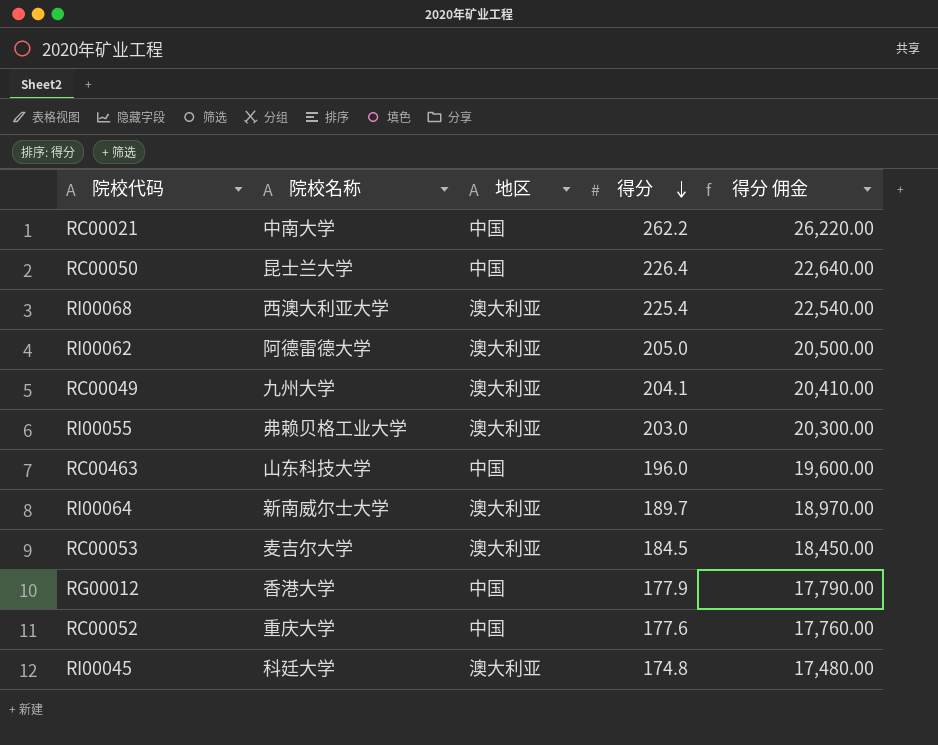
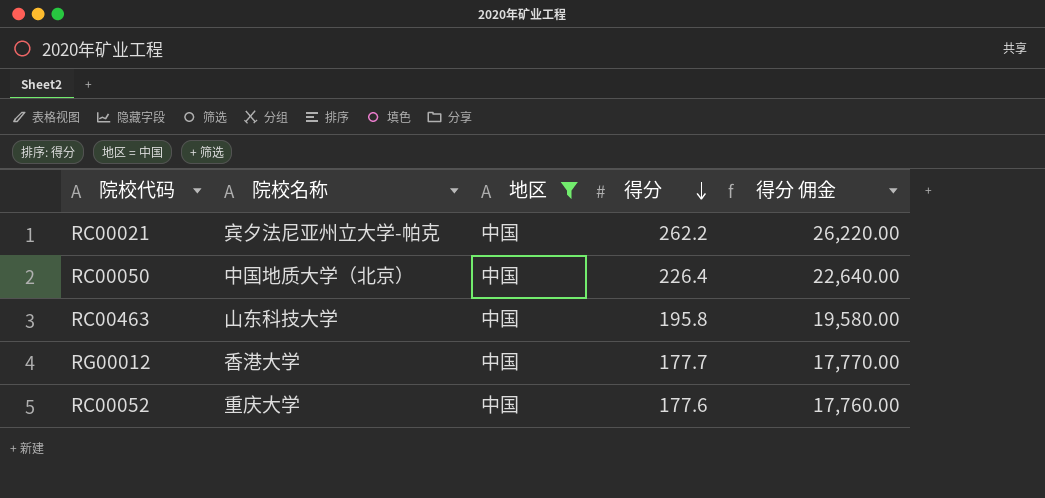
filter: none -> 地区 = 中国
RC00021 | 院校名称: 中南大学 -> 宾夕法尼亚州立大学-帕克
RC00050 | 院校名称: 昆士兰大学 -> 中国地质大学（北京）
RC00463 | 得分: 196.0 -> 195.8
RC00463 | 得分 佣金: 19,600.00 -> 19,580.00
RG00012 | 得分: 177.9 -> 177.7
RG00012 | 得分 佣金: 17,790.00 -> 17,770.00

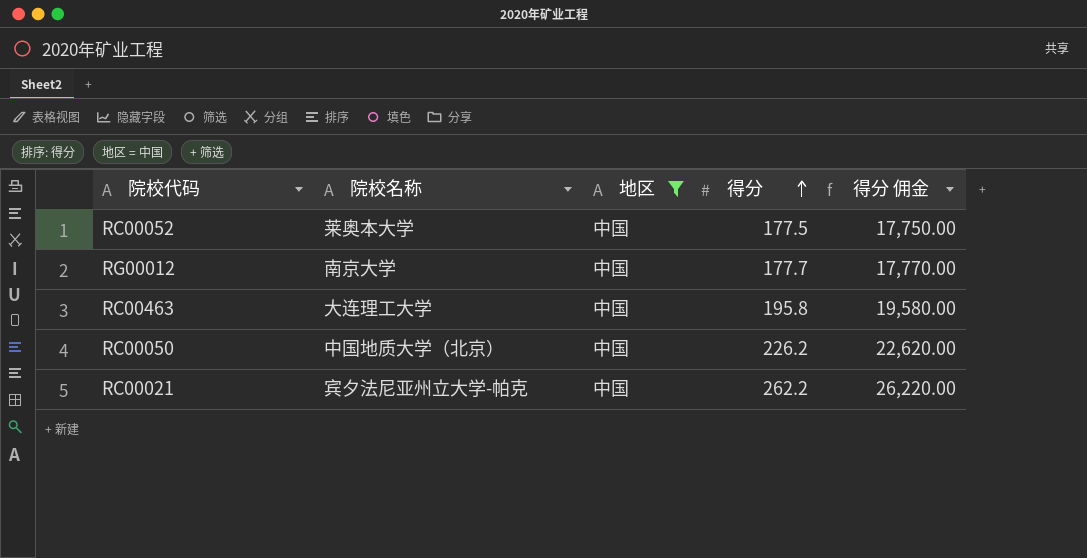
row order: 得分 descending -> 得分 ascending
RC00052 | 院校名称: 重庆大学 -> 莱奥本大学
RC00052 | 得分: 177.6 -> 177.5
RC00052 | 得分 佣金: 17,760.00 -> 17,750.00
RG00012 | 院校名称: 香港大学 -> 南京大学
RC00463 | 院校名称: 山东科技大学 -> 大连理工大学
RC00050 | 得分: 226.4 -> 226.2
RC00050 | 得分 佣金: 22,640.00 -> 22,620.00

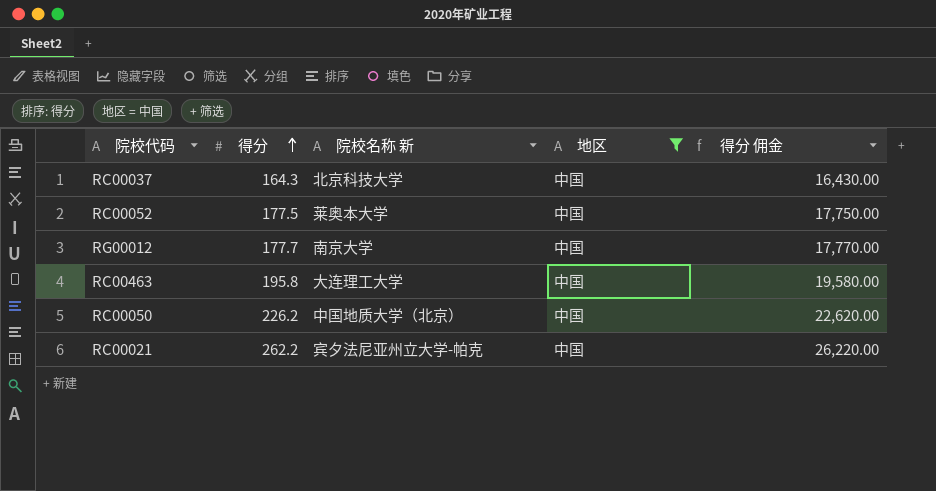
column 得分 | position: 4 -> 2
column name: 院校名称 -> 院校名称 新
row RC00037: none -> 164.3 | 北京科技大学 | 中国 | 16,430.00

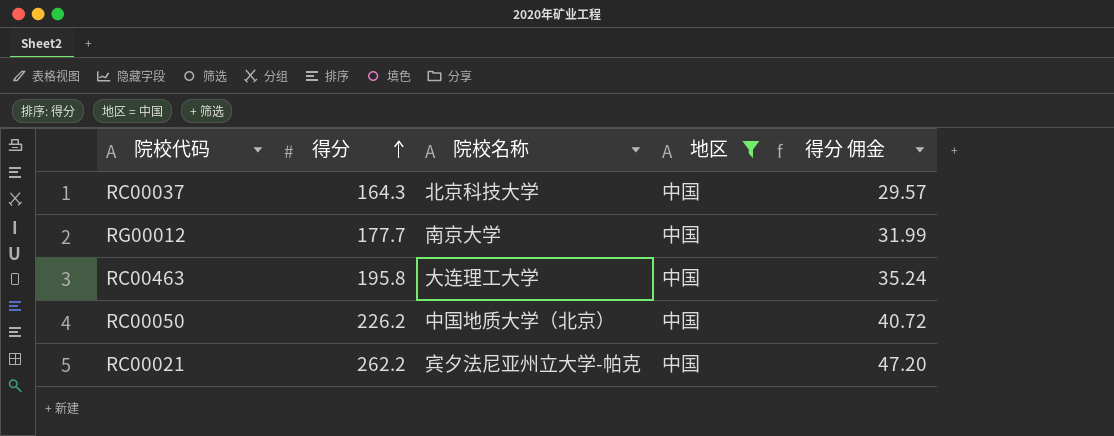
column name: 院校名称 新 -> 院校名称
column 得分 佣金 | formula: [得分] * 100 -> [得分] * 0.18
row RC00052: 177.5 | 莱奥本大学 | 中国 | 17,750.00 -> none

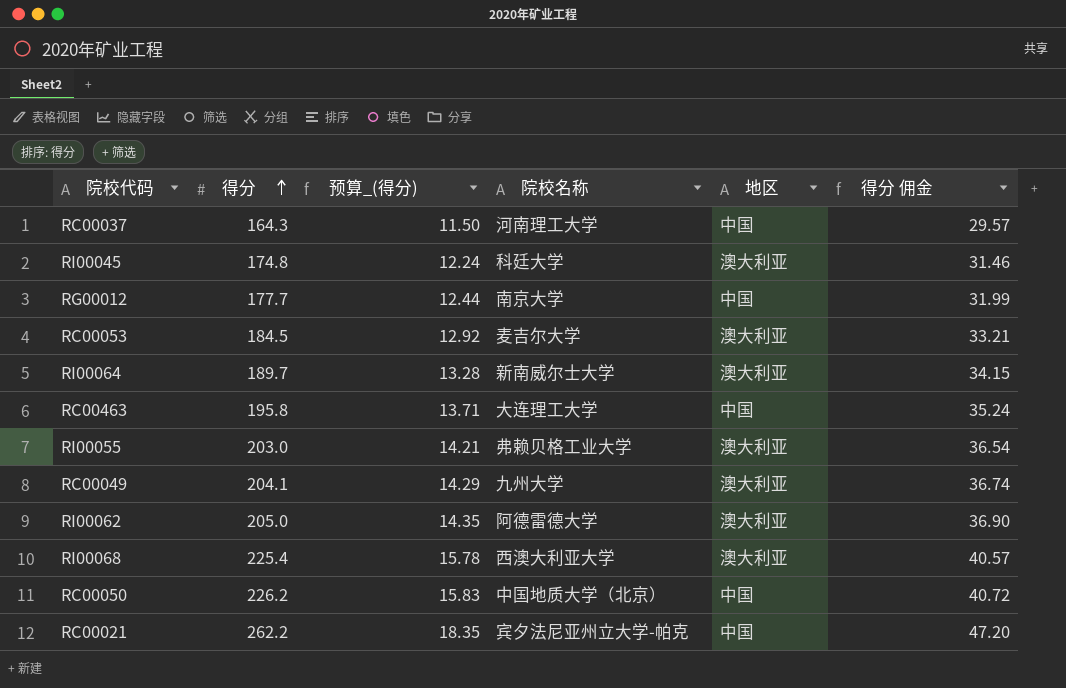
filter: 地区 = 中国 -> none
column 预算_(得分) | formula: none -> [得分] * 0.07
RC00037 | 院校名称: 北京科技大学 -> 河南理工大学

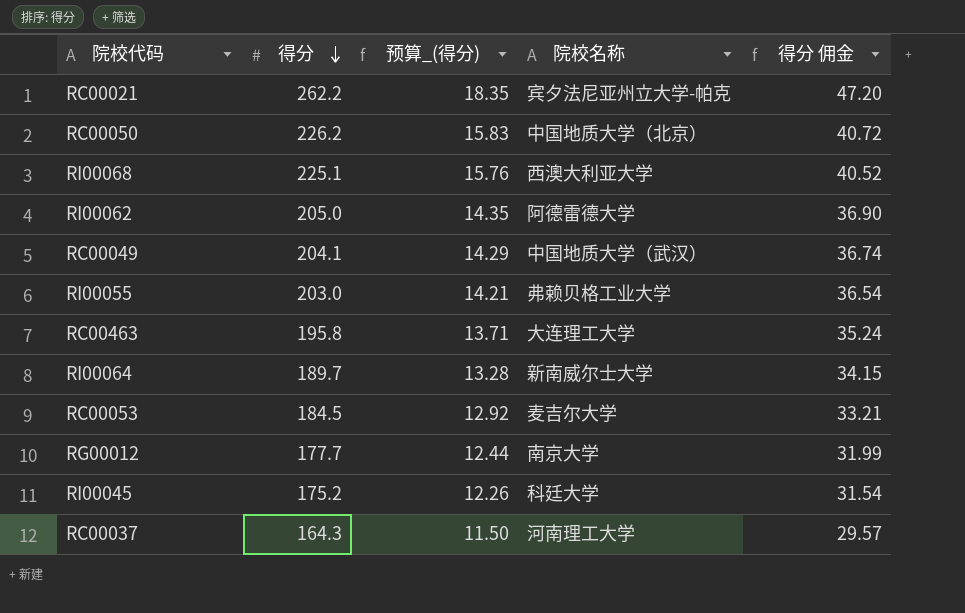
row order: 得分 ascending -> 得分 descending
column 地区 | position: 5 -> none
RI00068 | 得分: 225.4 -> 225.1
RI00068 | 预算_(得分): 15.78 -> 15.76
RI00068 | 得分 佣金: 40.57 -> 40.52
RC00049 | 院校名称: 九州大学 -> 中国地质大学（武汉）
RI00045 | 得分: 174.8 -> 175.2
RI00045 | 预算_(得分): 12.24 -> 12.26
RI00045 | 得分 佣金: 31.46 -> 31.54

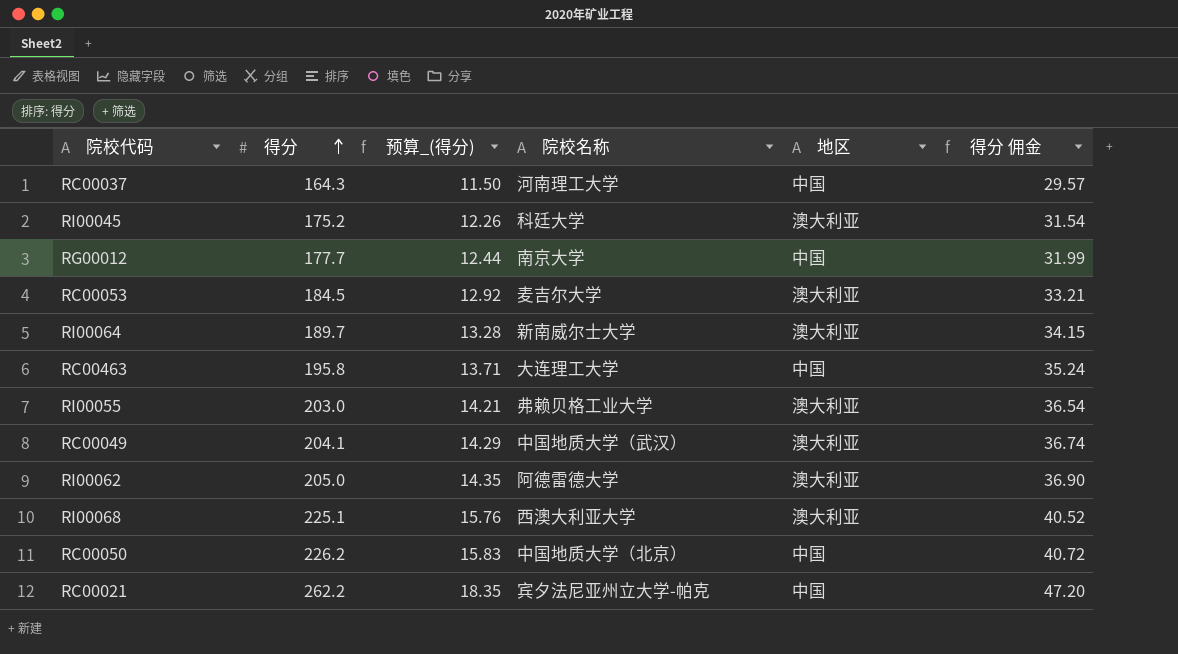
row order: 得分 descending -> 得分 ascending
column 地区 | position: none -> 5

